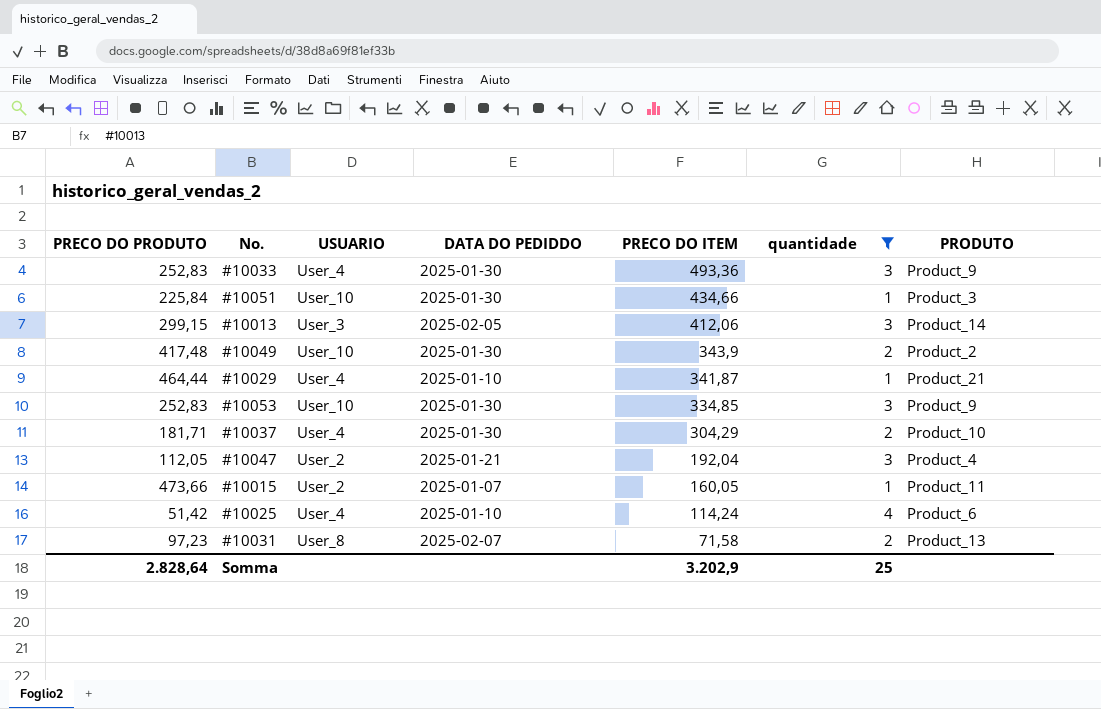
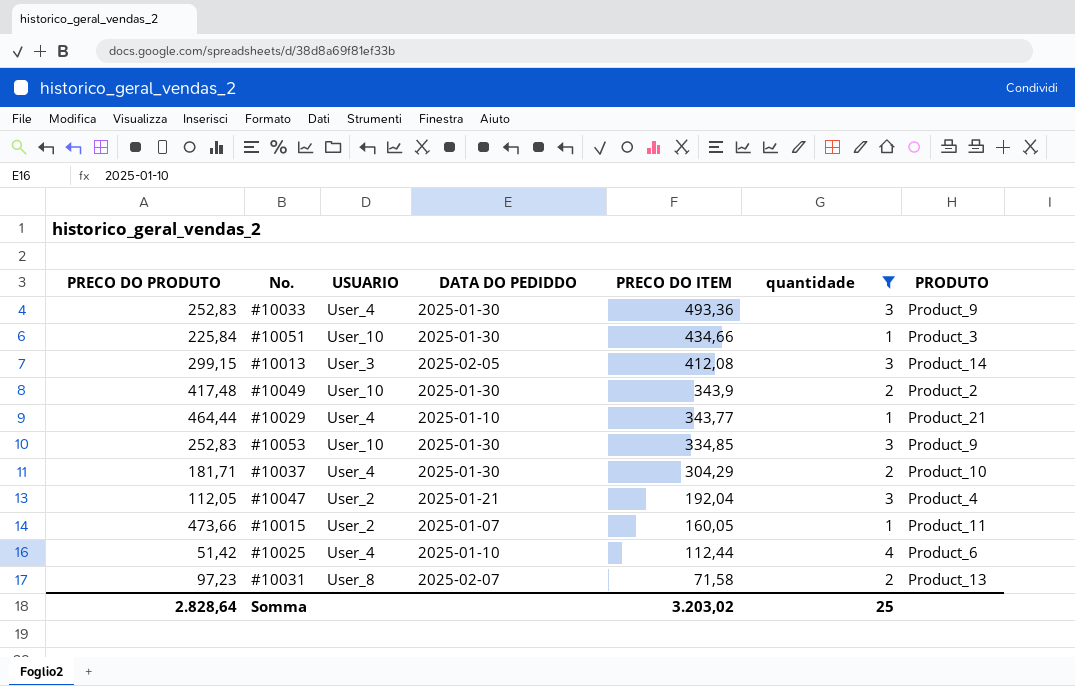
#10013 | PRECO DO ITEM: 412,06 -> 412,08
#10029 | PRECO DO ITEM: 341,87 -> 343,77
#10025 | PRECO DO ITEM: 114,24 -> 112,44
Somma | PRECO DO ITEM: 3.202,9 -> 3.203,02

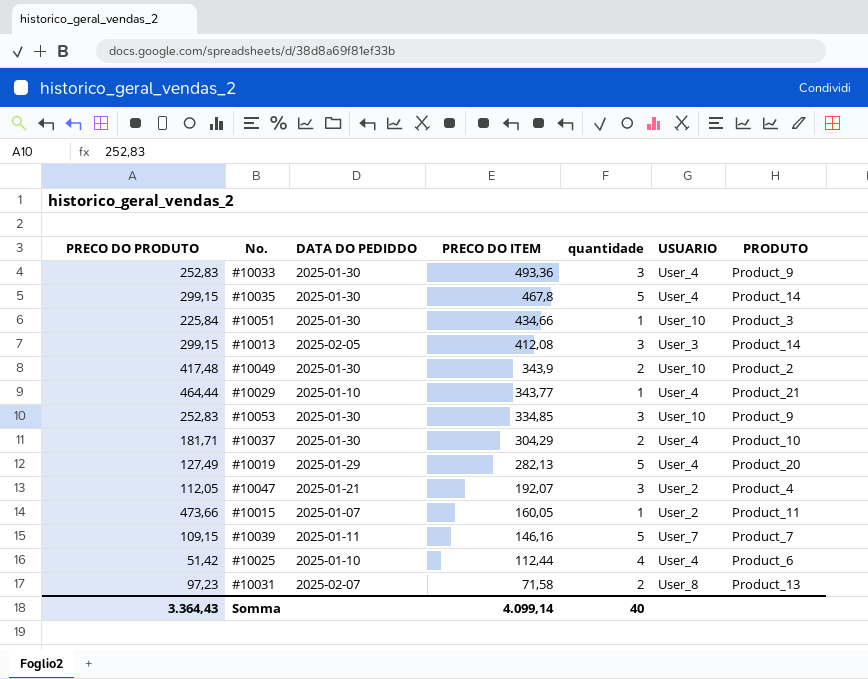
filter: quantidade != 5 -> none
column USUARIO | position: 3 -> 6
#10047 | PRECO DO ITEM: 192,04 -> 192,07
Somma | PRECO DO PRODUTO: 2.828,64 -> 3.364,43
Somma | PRECO DO ITEM: 3.203,02 -> 4.099,14
Somma | quantidade: 25 -> 40

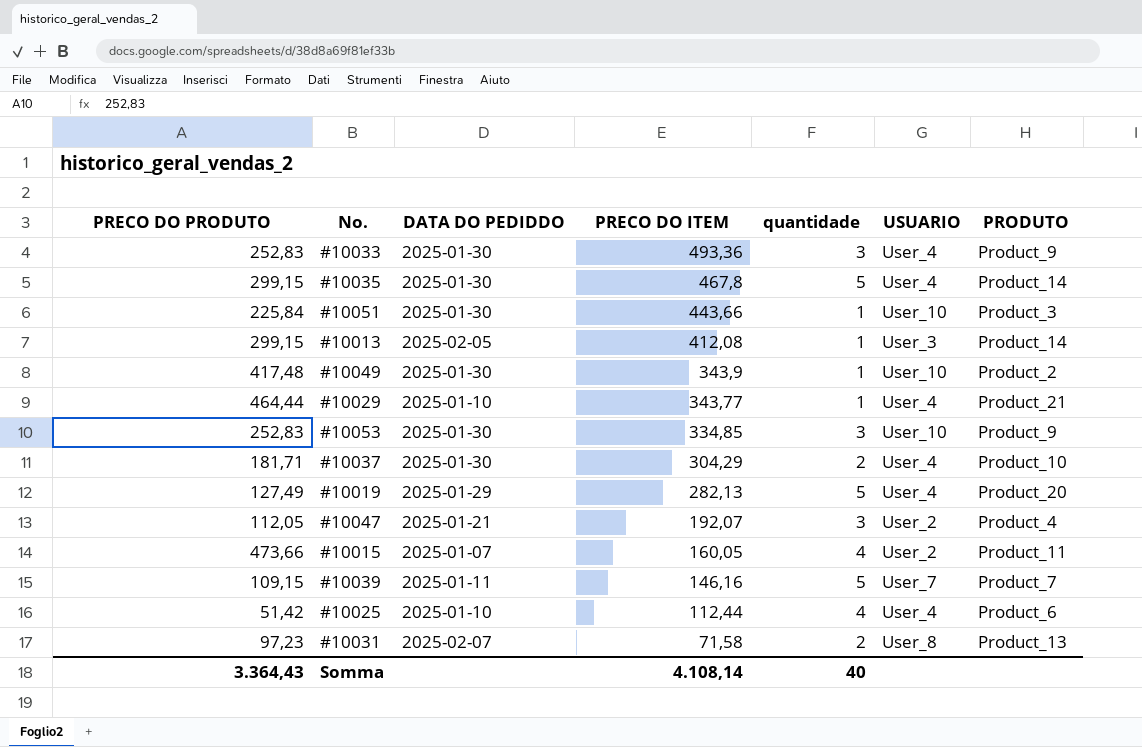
#10051 | PRECO DO ITEM: 434,66 -> 443,66
#10013 | quantidade: 3 -> 1
#10049 | quantidade: 2 -> 1
#10015 | quantidade: 1 -> 4
Somma | PRECO DO ITEM: 4.099,14 -> 4.108,14

